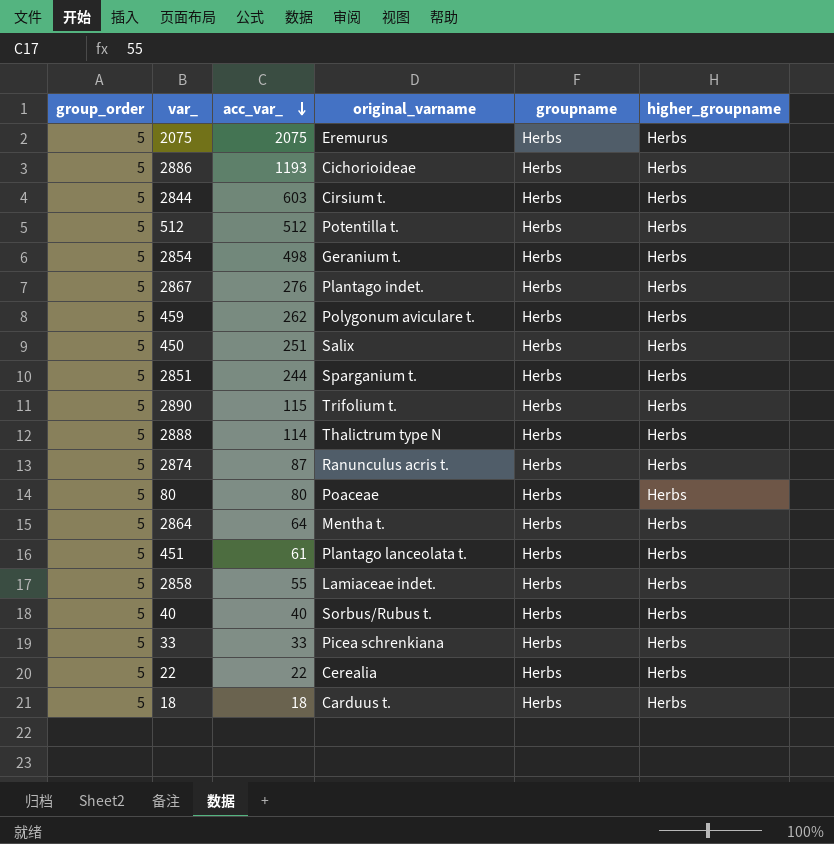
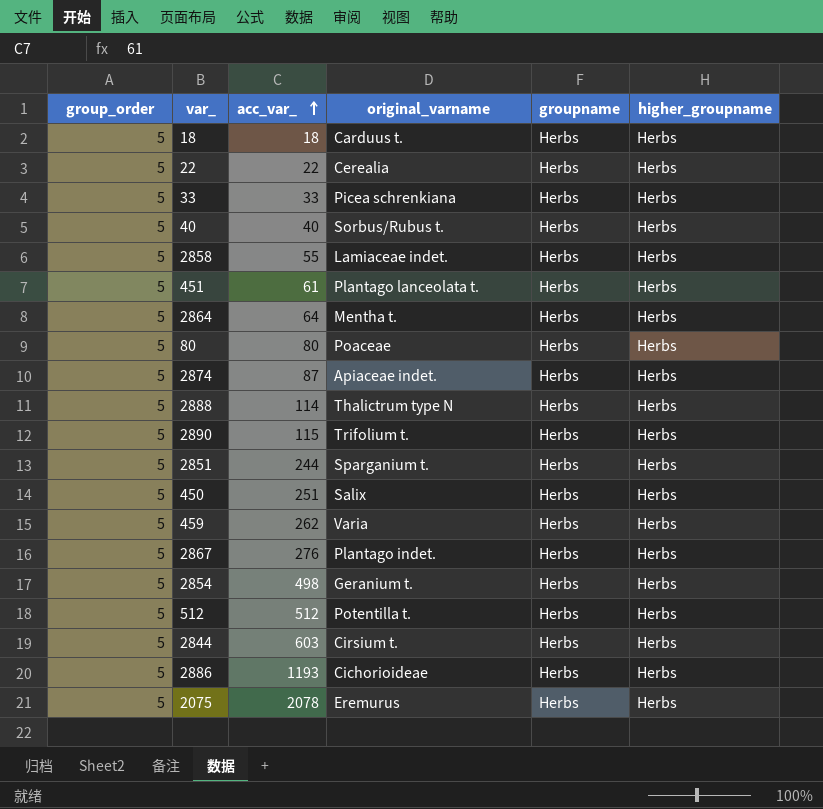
row order: acc_var_ descending -> acc_var_ ascending
2874 | original_varname: Ranunculus acris t. -> Apiaceae indet.
459 | original_varname: Polygonum aviculare t. -> Varia
2075 | acc_var_: 2075 -> 2078

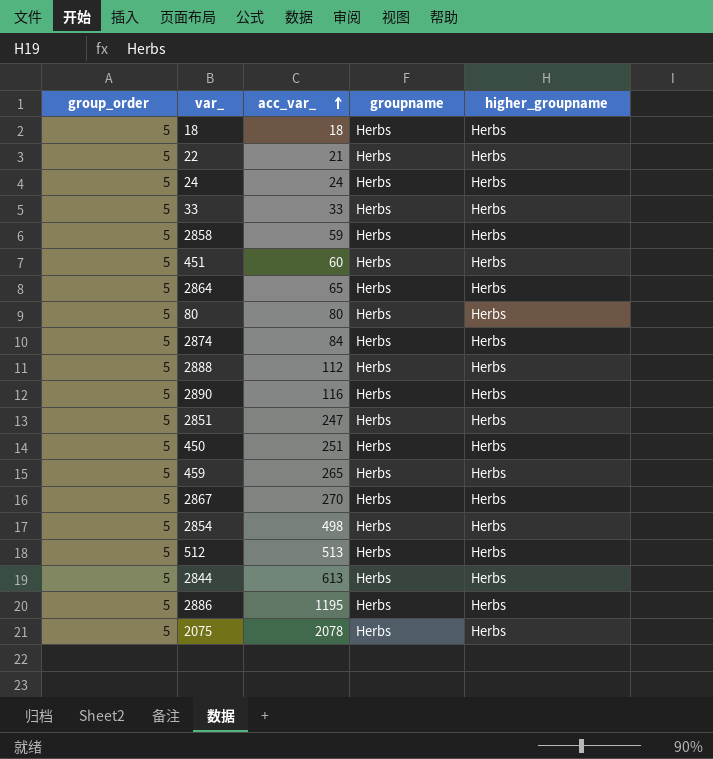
column original_varname | position: 4 -> none
row 40: 5 | 40 | Sorbus/Rubus t. | Herbs | Herbs -> none
22 | acc_var_: 22 -> 21
row 24: none -> 5 | 24 | Herbs | Herbs
2858 | acc_var_: 55 -> 59
451 | acc_var_: 61 -> 60
2864 | acc_var_: 64 -> 65
2874 | acc_var_: 87 -> 84
2888 | acc_var_: 114 -> 112
2890 | acc_var_: 115 -> 116
2851 | acc_var_: 244 -> 247
459 | acc_var_: 262 -> 265
2867 | acc_var_: 276 -> 270
512 | acc_var_: 512 -> 513
2844 | acc_var_: 603 -> 613
2886 | acc_var_: 1193 -> 1195

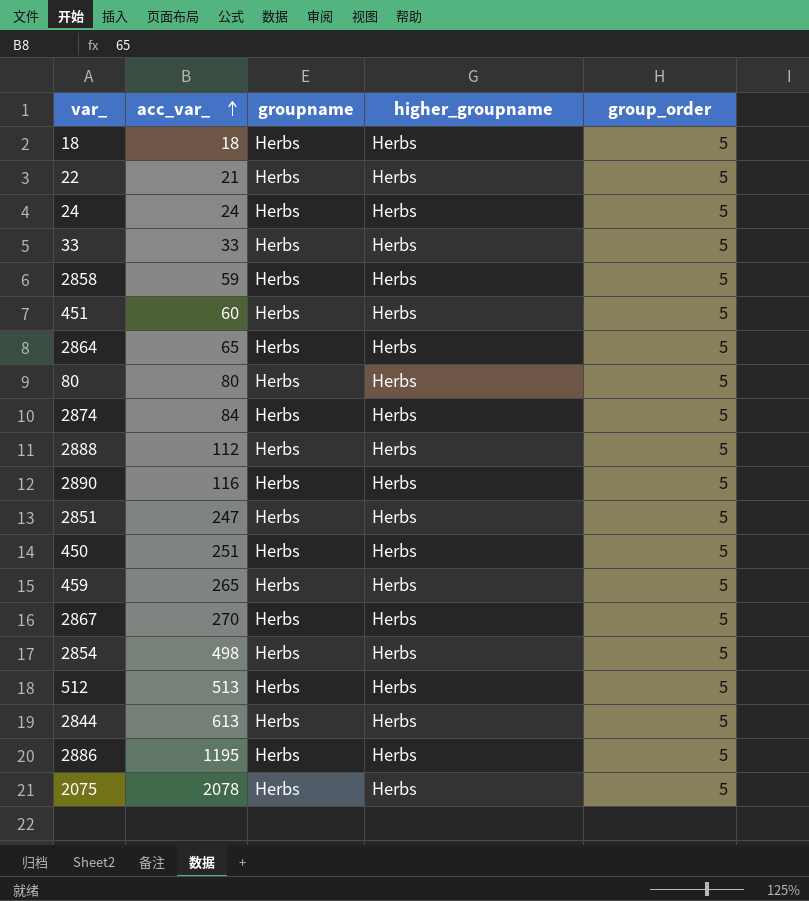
column group_order | position: 1 -> 5

